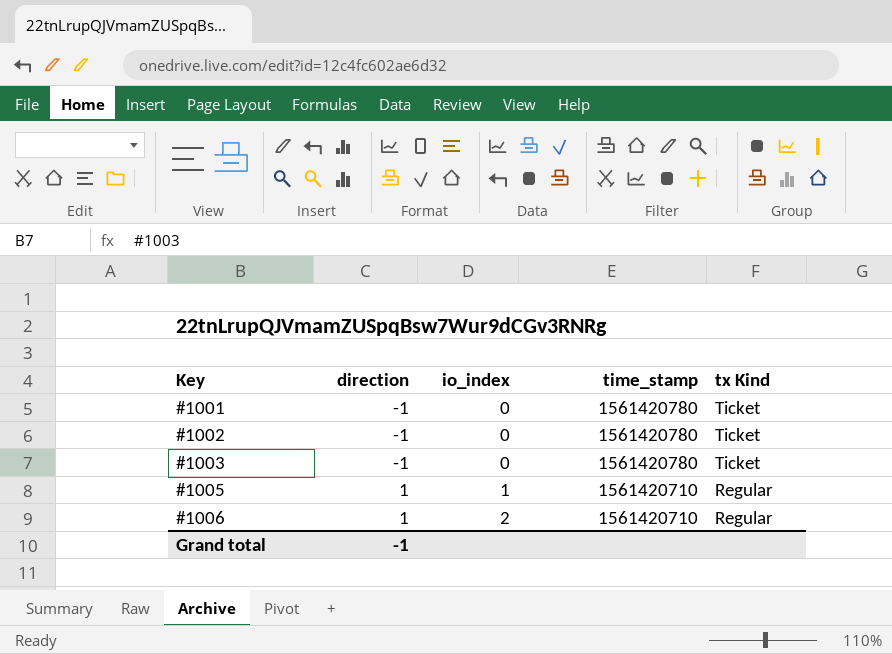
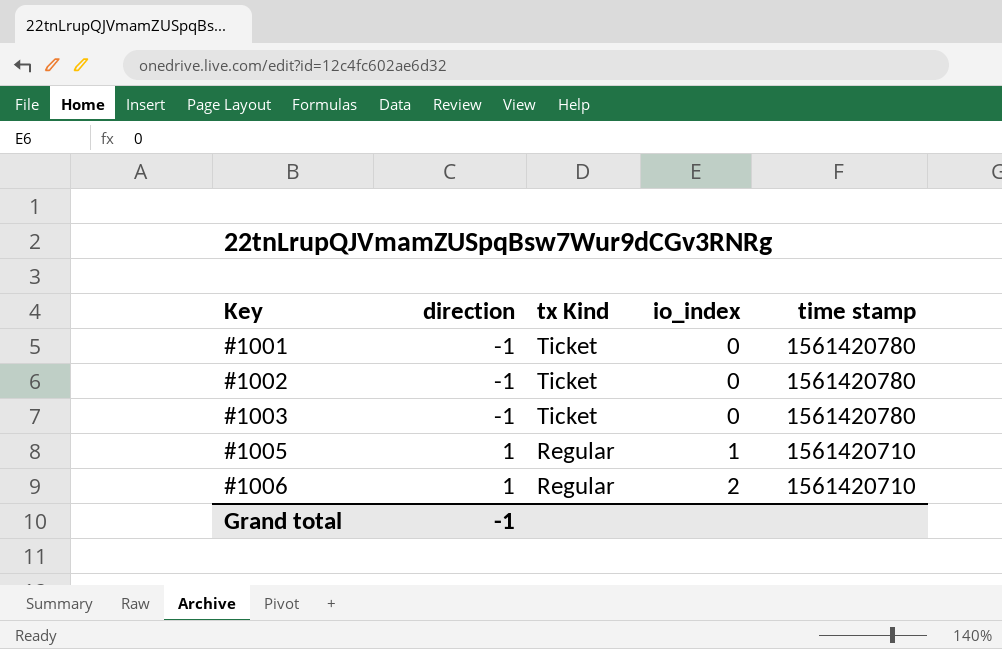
column tx Kind | position: 5 -> 3
column name: time_stamp -> time stamp

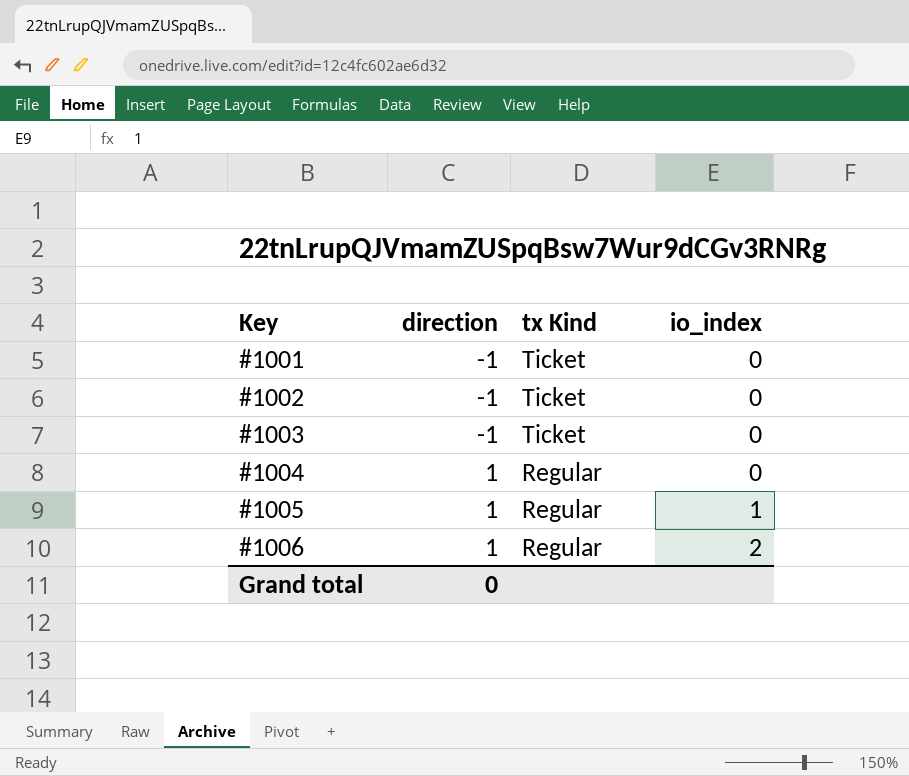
column time stamp | position: 5 -> none
row #1004: none -> 1 | Regular | 0
Grand total | direction: -1 -> 0

